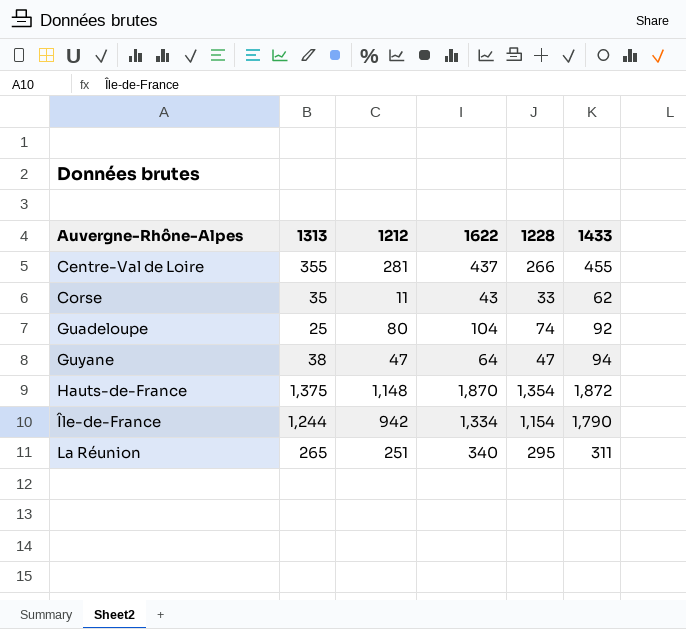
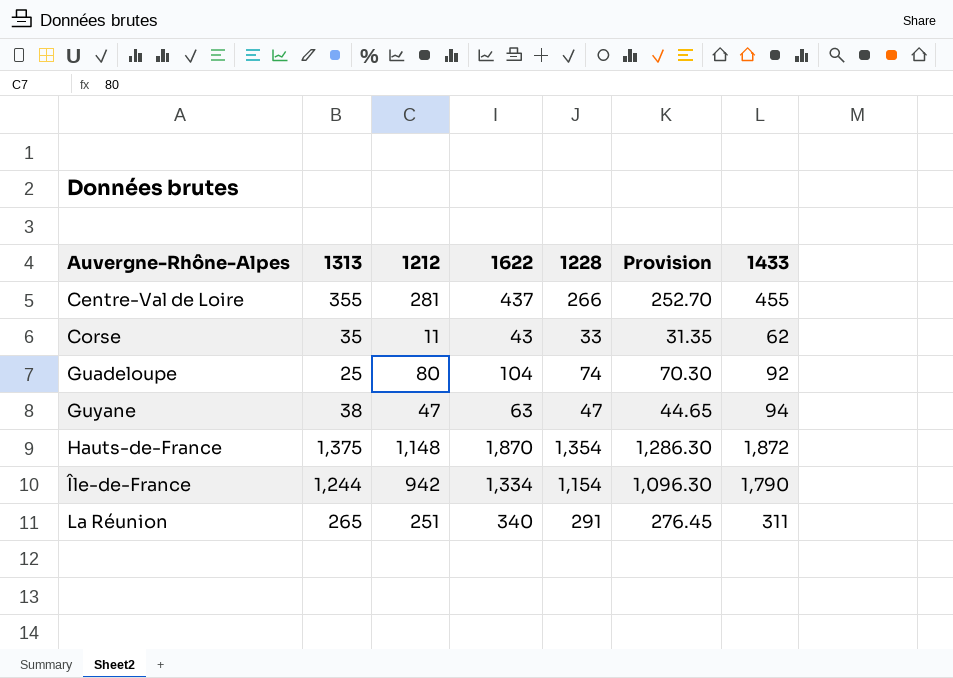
column Provision | formula: none -> [1228] * 0.95
Guyane | 1622: 64 -> 63
La Réunion | 1228: 295 -> 291

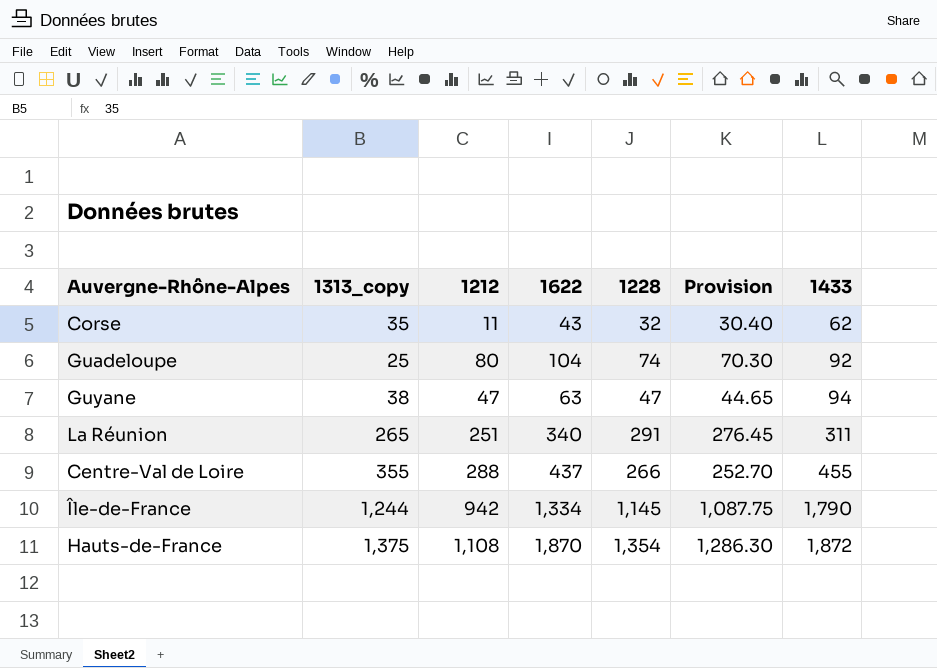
row order: Auvergne-Rhône-Alpes ascending -> 1433 ascending
column name: 1313 -> 1313_copy
Corse | 1228: 33 -> 32
Corse | Provision: 31.35 -> 30.40
Centre-Val de Loire | 1212: 281 -> 288
Île-de-France | 1228: 1,154 -> 1,145
Île-de-France | Provision: 1,096.30 -> 1,087.75
Hauts-de-France | 1212: 1,148 -> 1,108

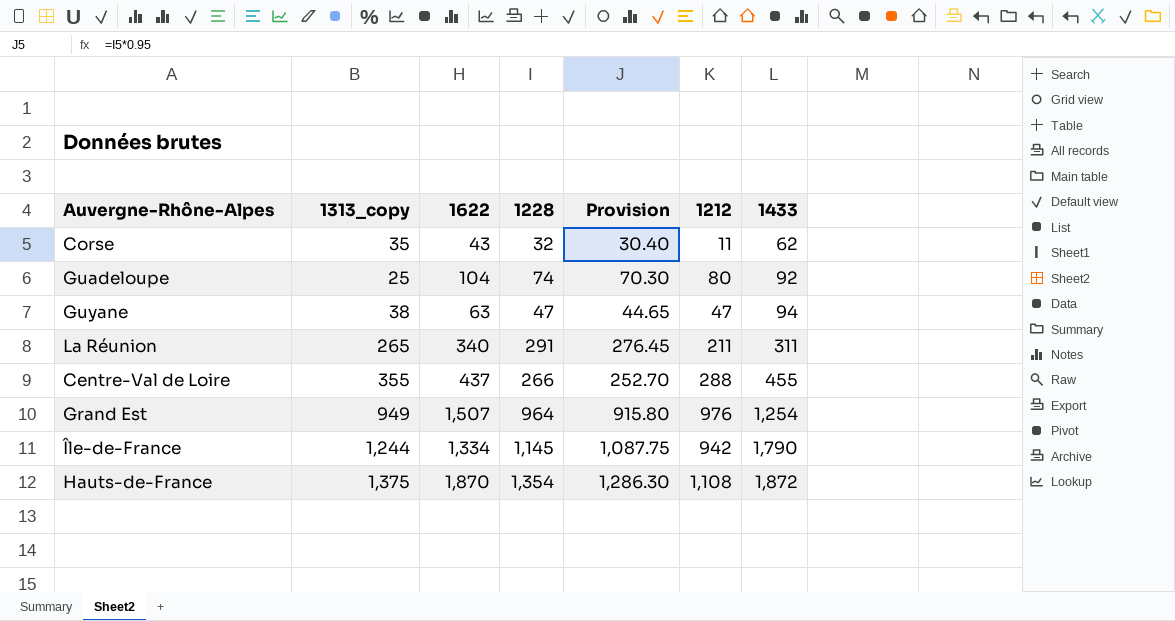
column 1212 | position: 3 -> 6
La Réunion | 1212: 251 -> 211
row Grand Est: none -> 949 | 1,507 | 964 | 915.80 | 976 | 1,254

